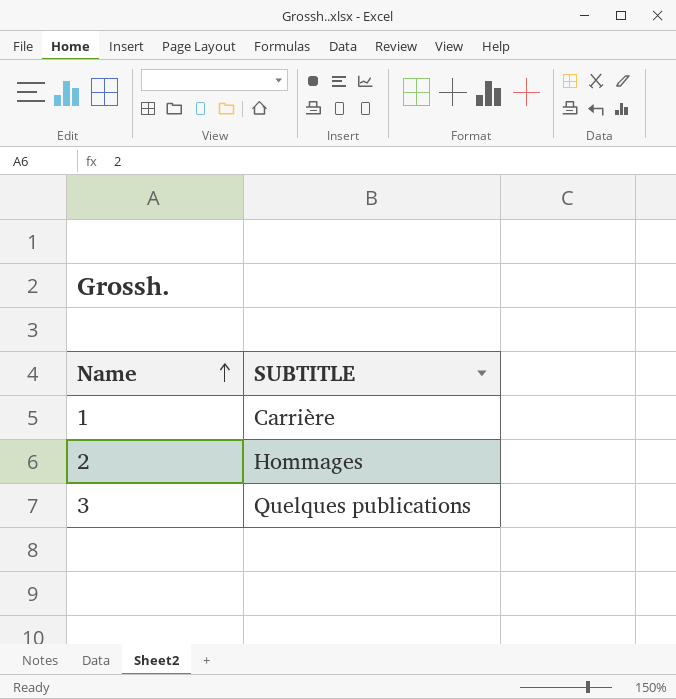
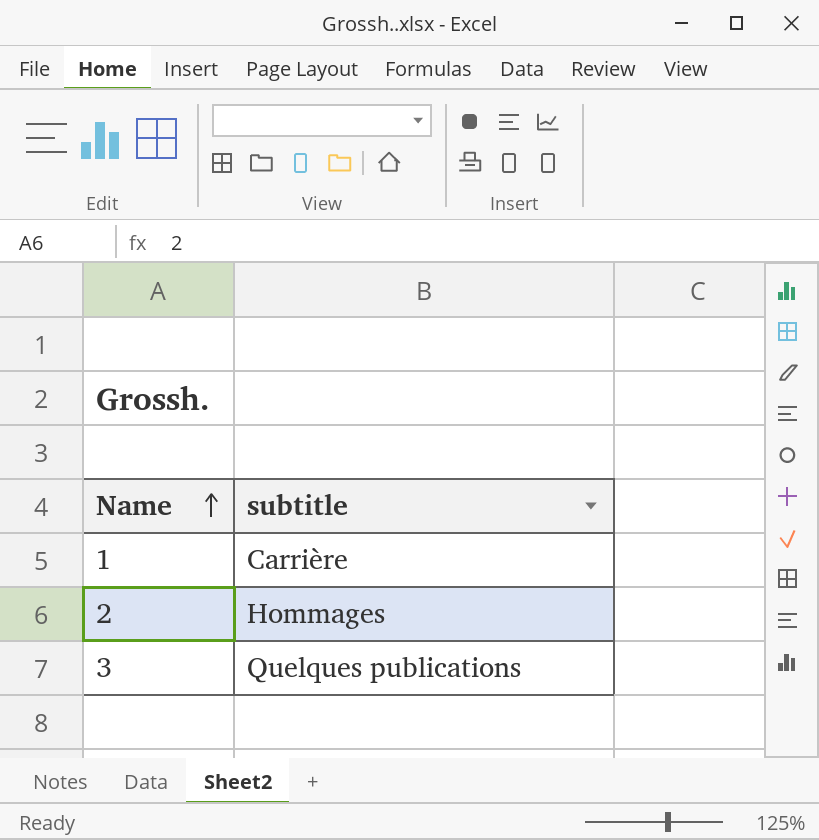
column name: SUBTITLE -> subtitle

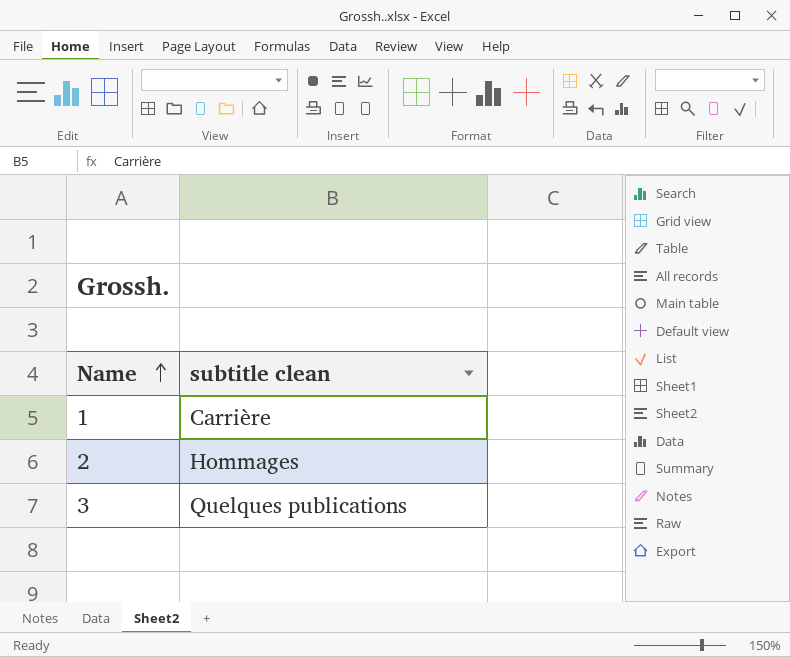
column name: subtitle -> subtitle clean

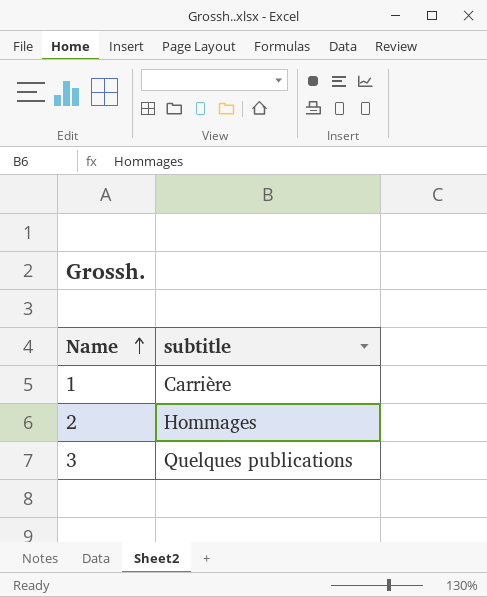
column name: subtitle clean -> subtitle

